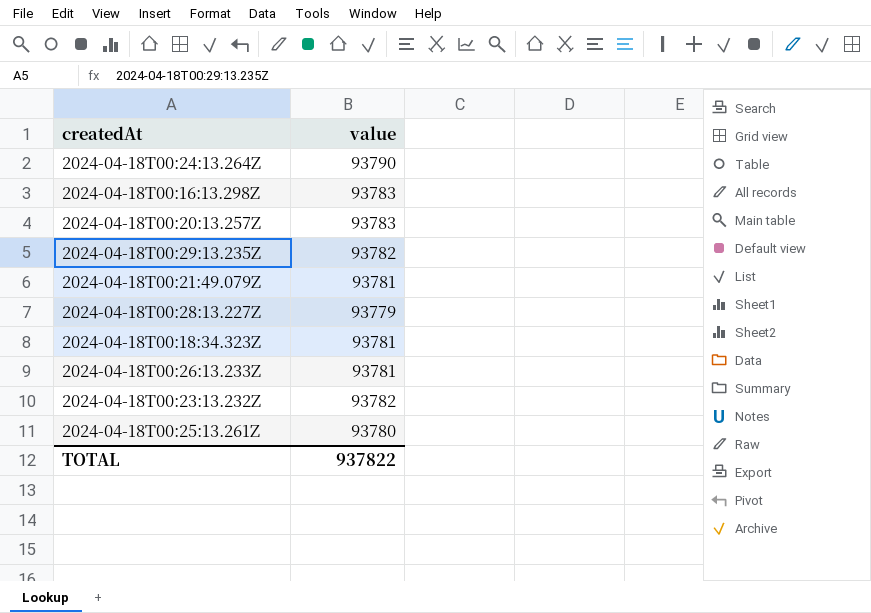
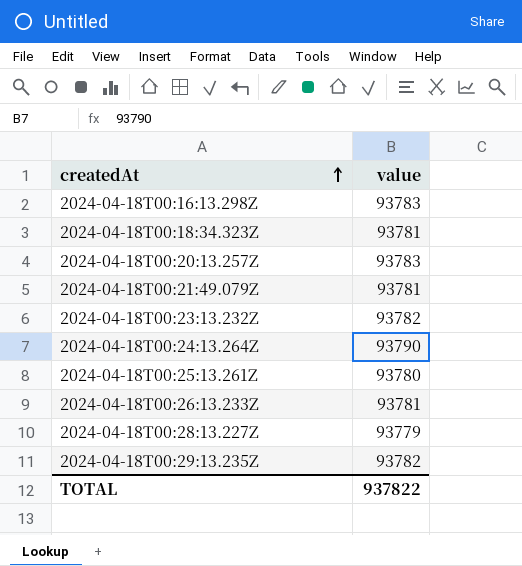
row order: none -> createdAt ascending

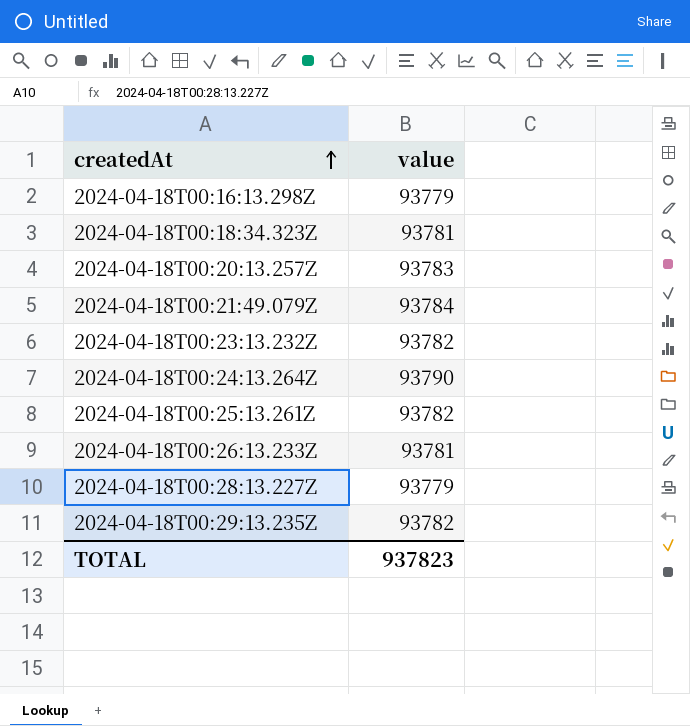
2024-04-18T00:16:13.298Z | value: 93783 -> 93779
2024-04-18T00:21:49.079Z | value: 93781 -> 93784
2024-04-18T00:25:13.261Z | value: 93780 -> 93782
TOTAL | value: 937822 -> 937823

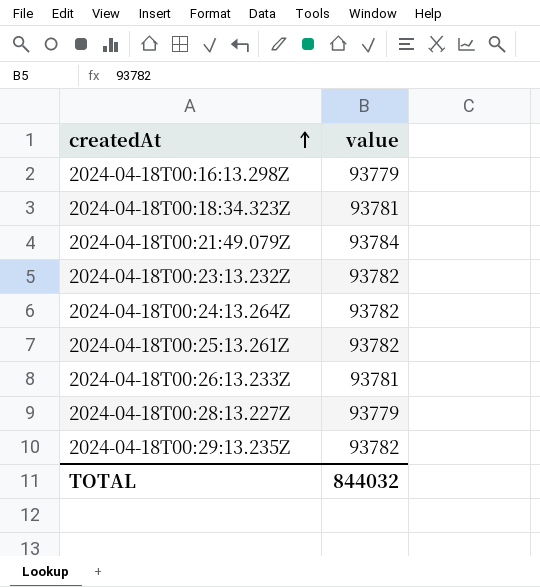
row 2024-04-18T00:20:13.257Z: 93783 -> none
2024-04-18T00:24:13.264Z | value: 93790 -> 93782
TOTAL | value: 937823 -> 844032

